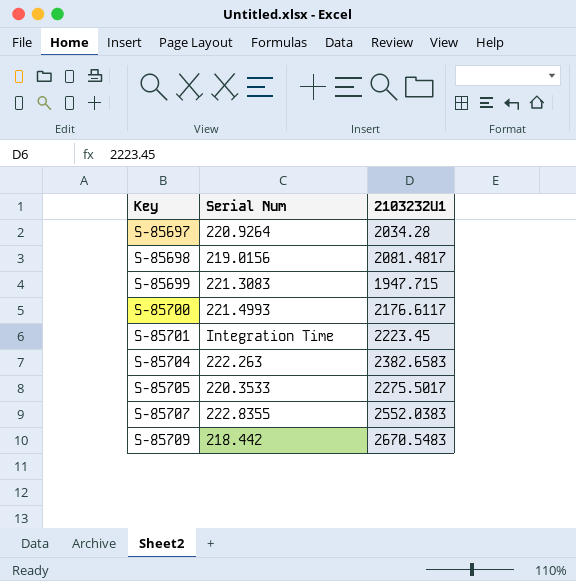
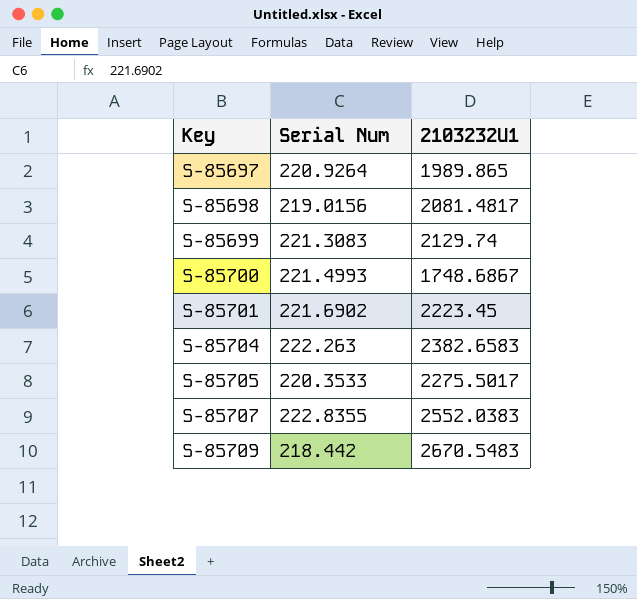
S-85697 | 2103232U1: 2034.28 -> 1989.865
S-85699 | 2103232U1: 1947.715 -> 2129.74
S-85700 | 2103232U1: 2176.6117 -> 1748.6867
S-85701 | Serial Num: Integration Time -> 221.6902

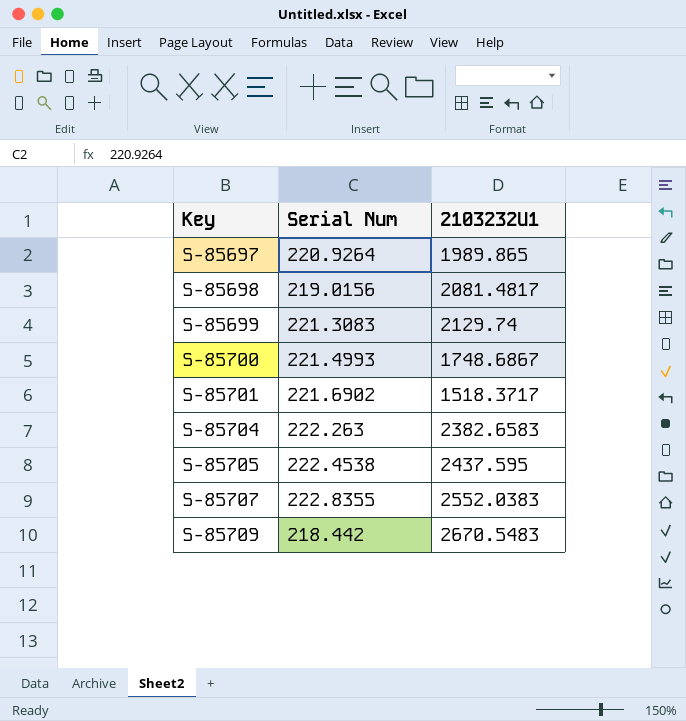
S-85701 | 2103232U1: 2223.45 -> 1518.3717
S-85705 | Serial Num: 220.3533 -> 222.4538
S-85705 | 2103232U1: 2275.5017 -> 2437.595

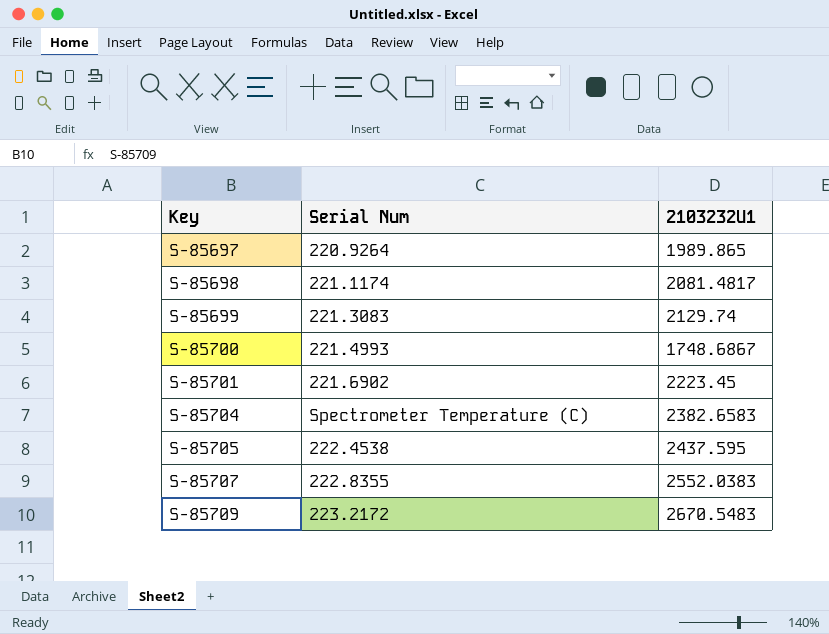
S-85698 | Serial Num: 219.0156 -> 221.1174
S-85701 | 2103232U1: 1518.3717 -> 2223.45
S-85704 | Serial Num: 222.263 -> Spectrometer Temperature (C)
S-85709 | Serial Num: 218.442 -> 223.2172

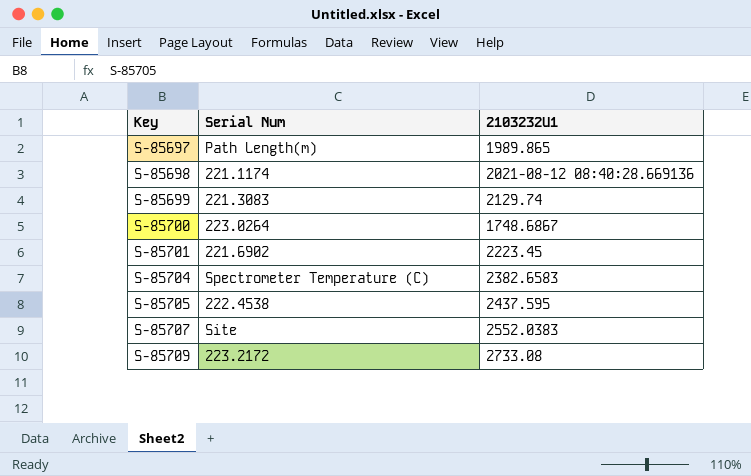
S-85697 | Serial Num: 220.9264 -> Path Length(m)
S-85698 | 2103232U1: 2081.4817 -> 2021-08-12 08:40:28.669136
S-85700 | Serial Num: 221.4993 -> 223.0264
S-85707 | Serial Num: 222.8355 -> Site
S-85709 | 2103232U1: 2670.5483 -> 2733.08

